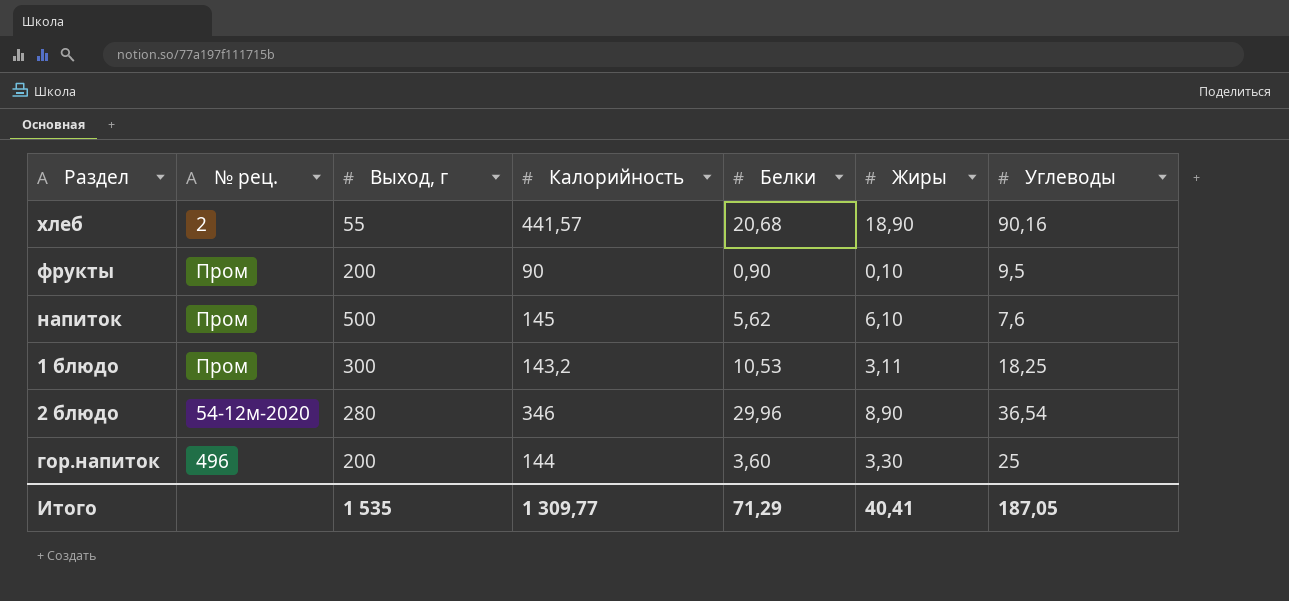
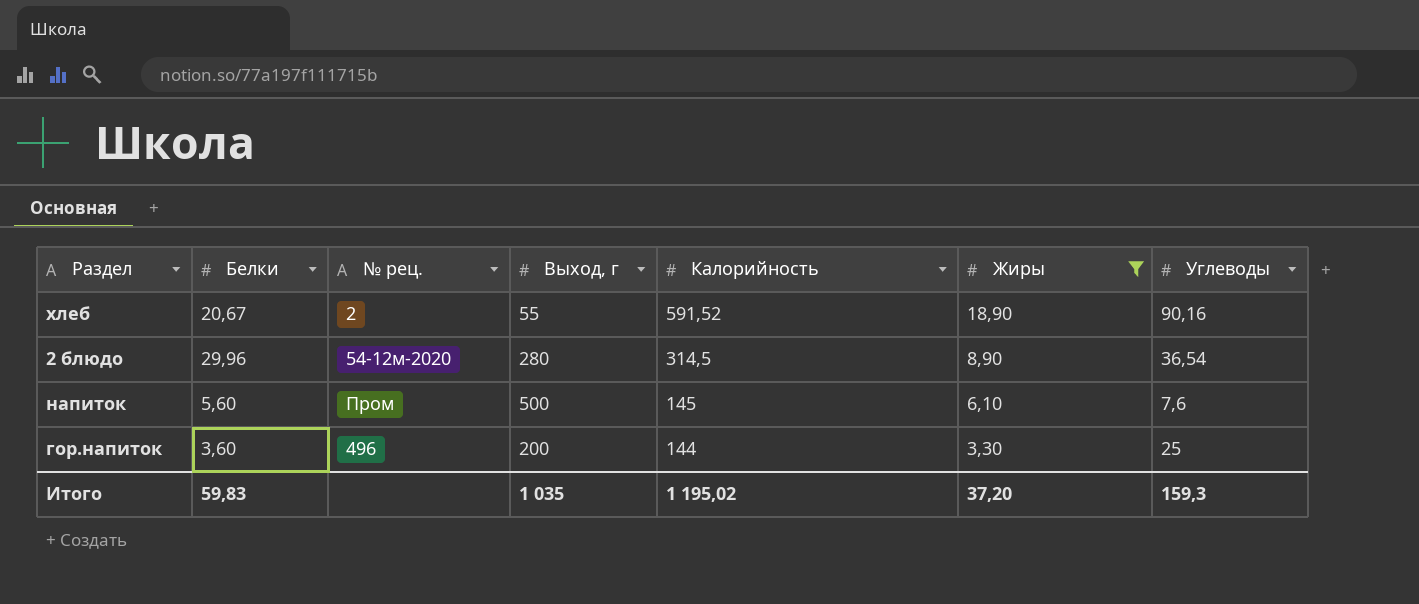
filter: none -> Жиры >= 3,30
row order: none -> Калорийность descending
column Белки | position: 5 -> 2
хлеб | Белки: 20,68 -> 20,67
хлеб | Калорийность: 441,57 -> 591,52
2 блюдо | Калорийность: 346 -> 314,5
напиток | Белки: 5,62 -> 5,60
Итого | Белки: 71,29 -> 59,83
Итого | Выход, г: 1 535 -> 1 035
Итого | Калорийность: 1 309,77 -> 1 195,02
Итого | Жиры: 40,41 -> 37,20
Итого | Углеводы: 187,05 -> 159,3

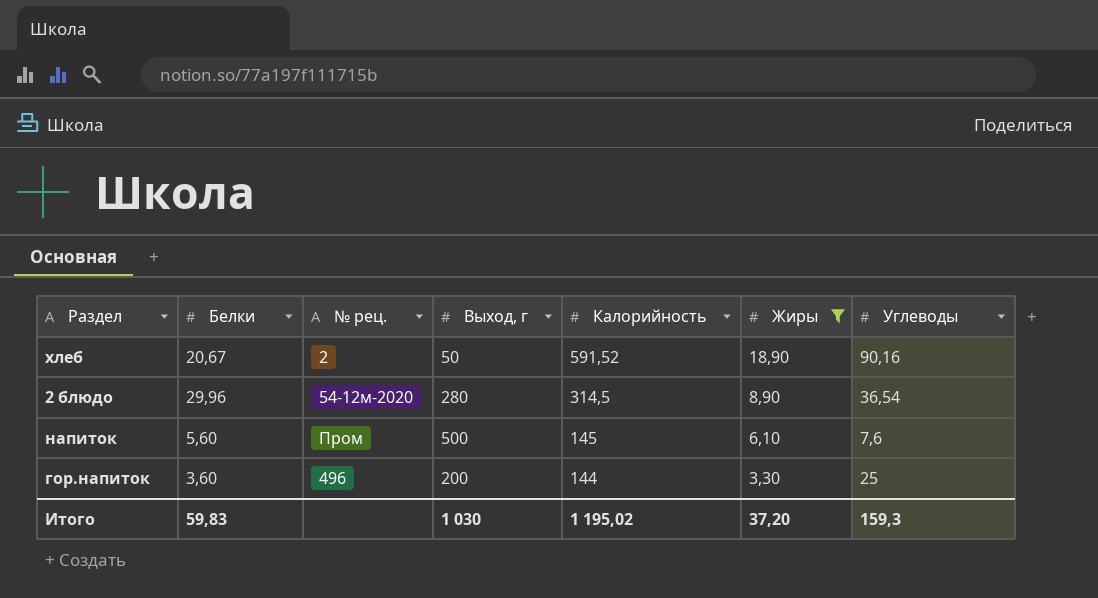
хлеб | Выход, г: 55 -> 50
Итого | Выход, г: 1 035 -> 1 030

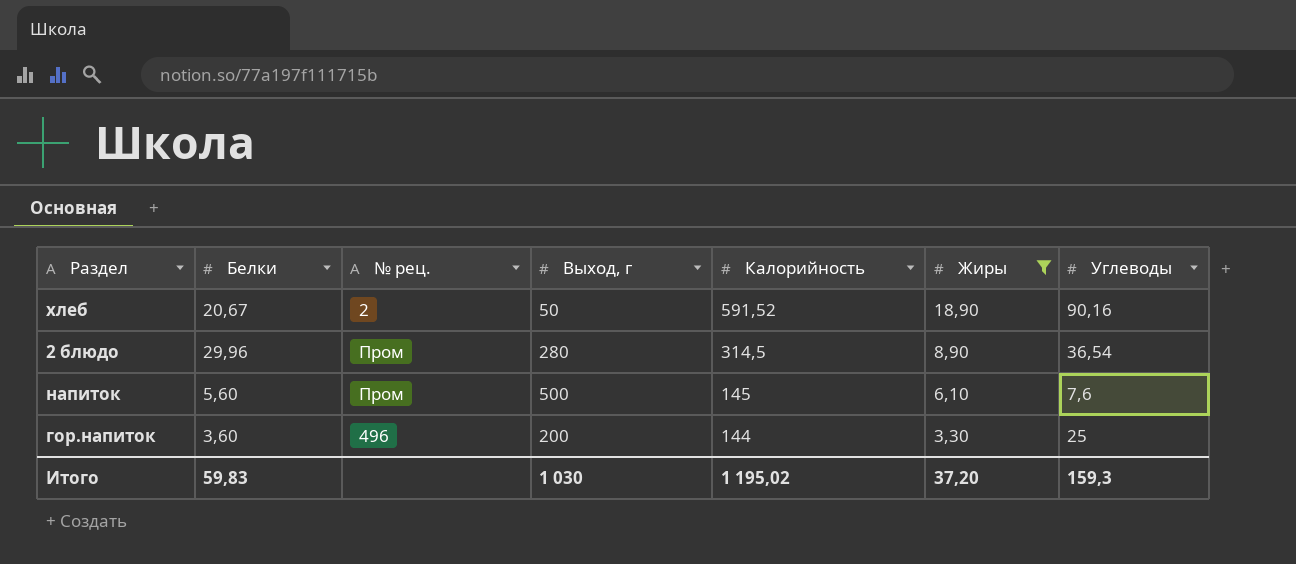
2 блюдо | № рец.: 54-12м-2020 -> Пром

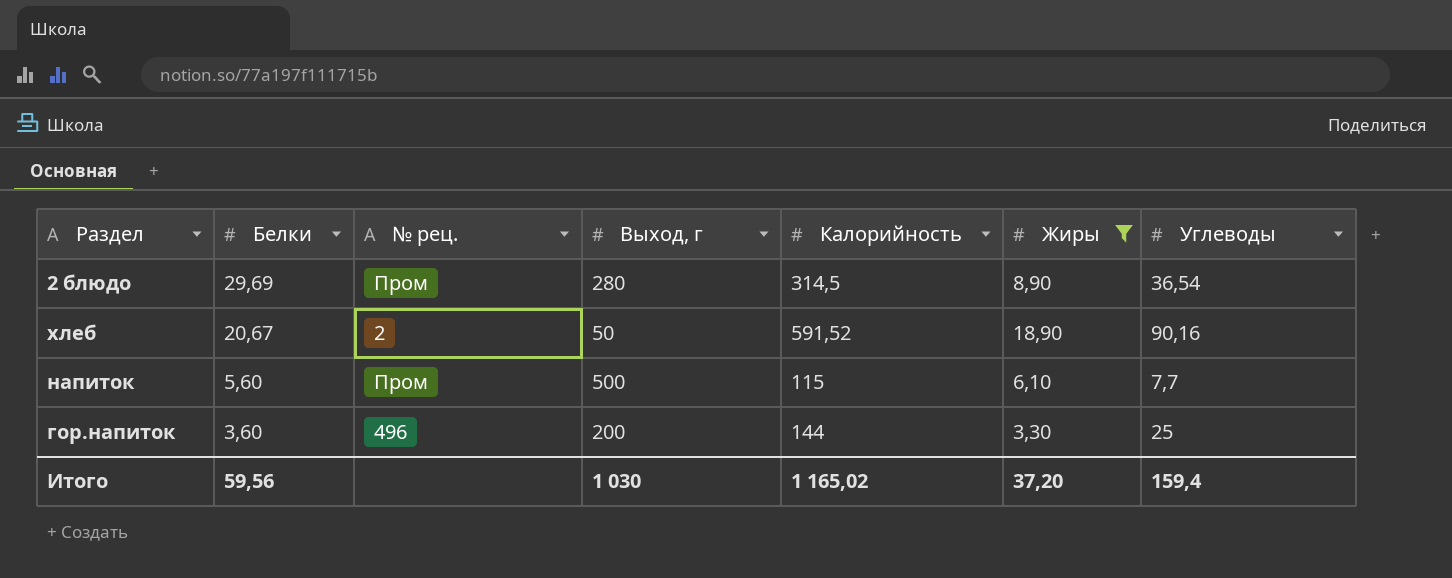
row order: Калорийность descending -> Белки descending
2 блюдо | Белки: 29,96 -> 29,69
напиток | Калорийность: 145 -> 115
напиток | Углеводы: 7,6 -> 7,7
Итого | Белки: 59,83 -> 59,56
Итого | Калорийность: 1 195,02 -> 1 165,02
Итого | Углеводы: 159,3 -> 159,4

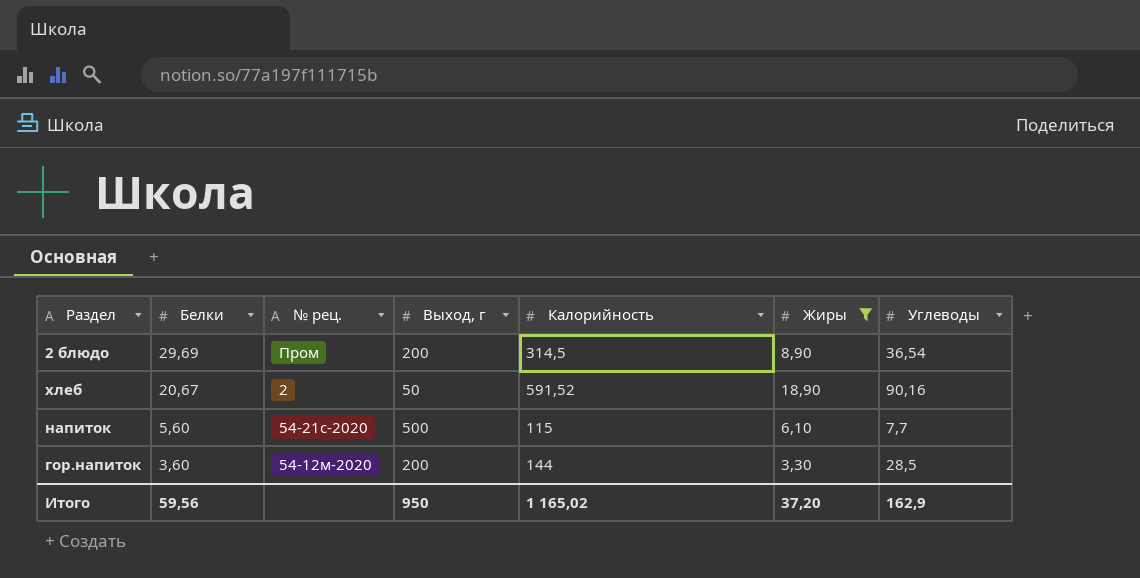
2 блюдо | Выход, г: 280 -> 200
напиток | № рец.: Пром -> 54-21с-2020
гор.напиток | № рец.: 496 -> 54-12м-2020
гор.напиток | Углеводы: 25 -> 28,5
Итого | Выход, г: 1 030 -> 950
Итого | Углеводы: 159,4 -> 162,9

